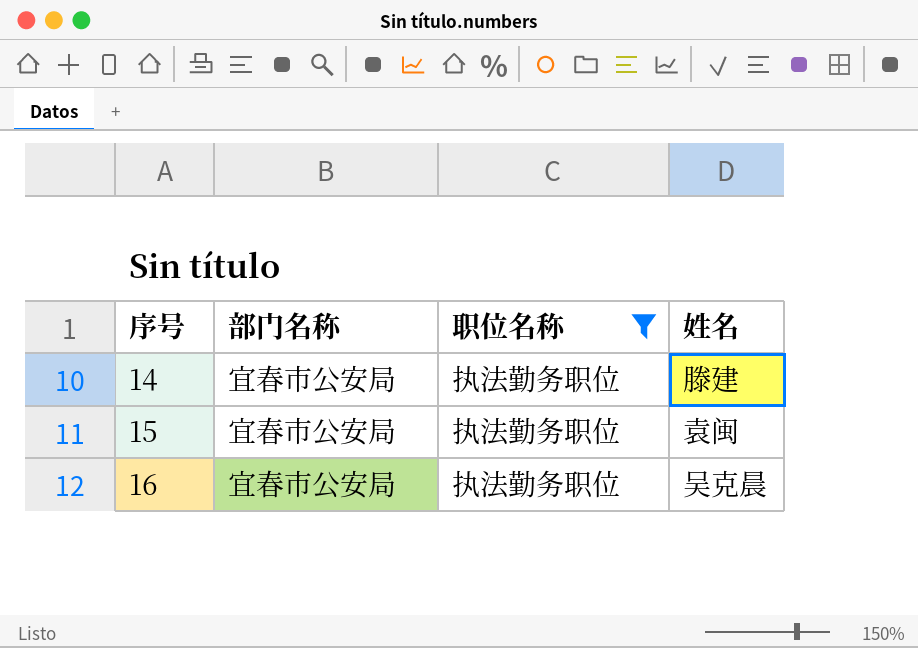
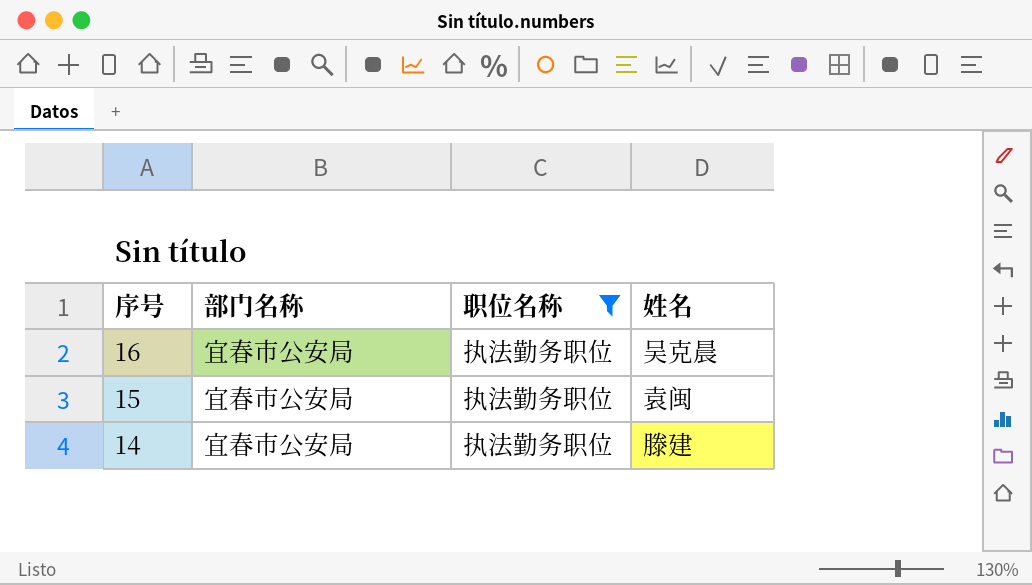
row order: 序号 ascending -> 序号 descending

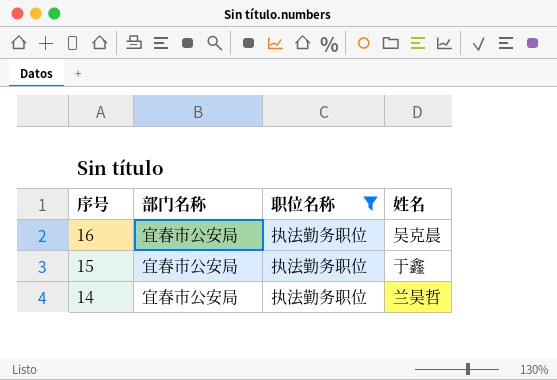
15 | 姓名: 袁闽 -> 于鑫
14 | 姓名: 滕建 -> 兰昊哲

